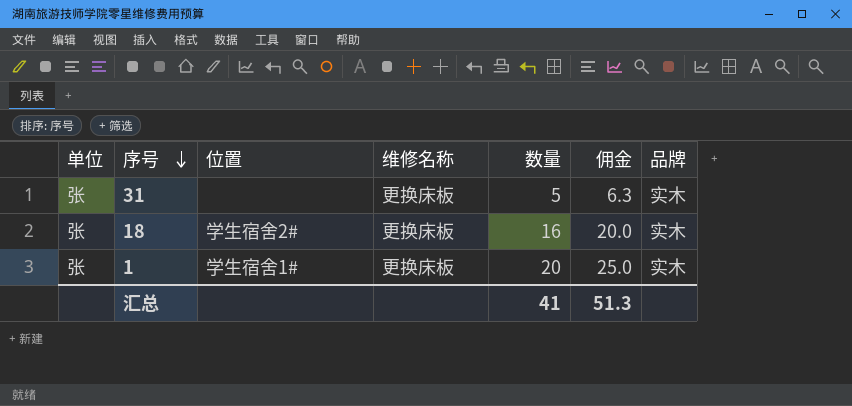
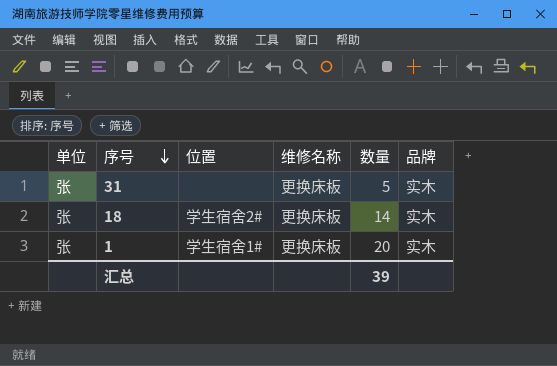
column 佣金 | formula: [数量] * 1.25 -> none
18 | 数量: 16 -> 14
汇总 | 数量: 41 -> 39

